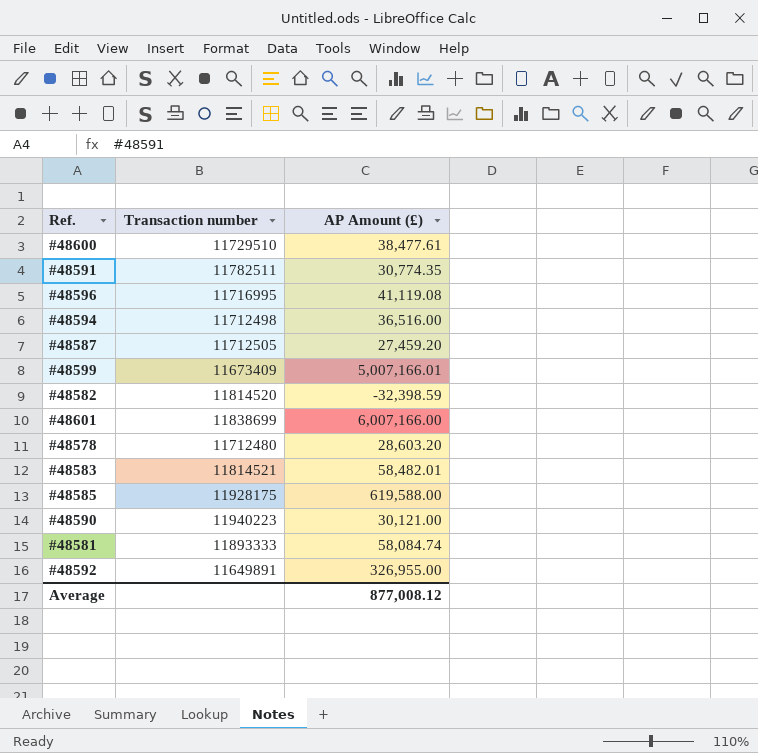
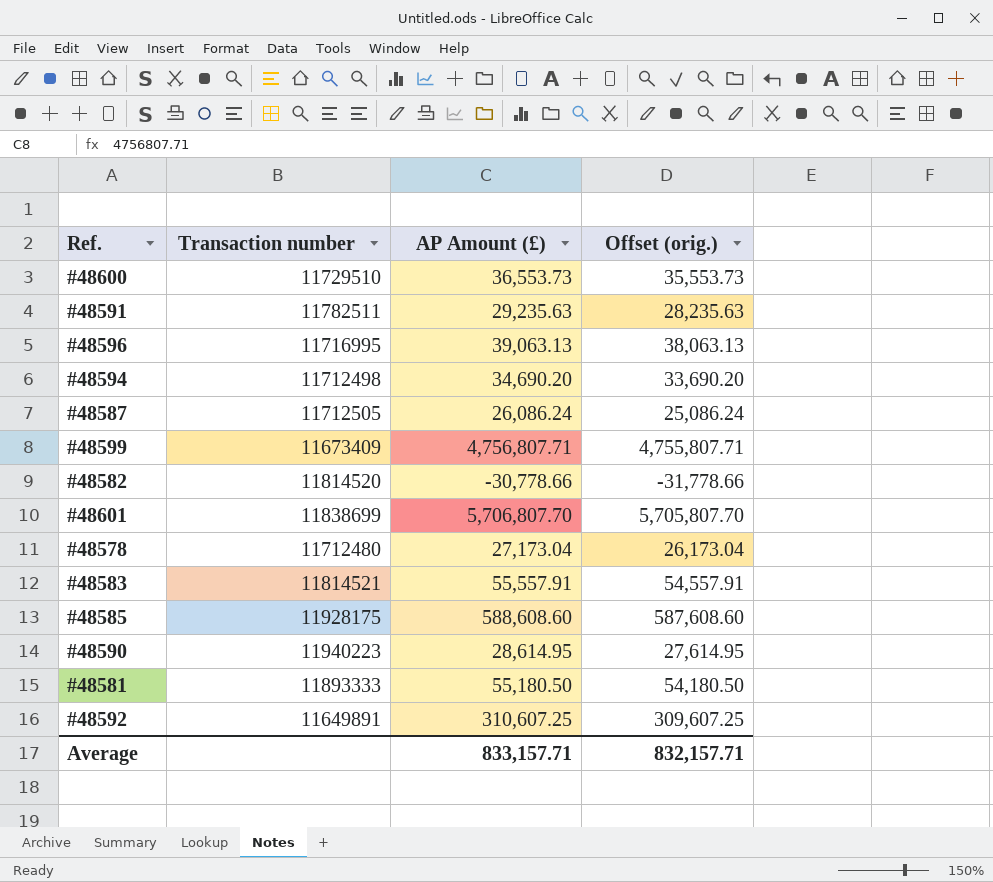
column Offset (orig.) | formula: none -> [AP Amount (£)] - 1000
#48600 | AP Amount (£): 38,477.61 -> 36,553.73
#48591 | AP Amount (£): 30,774.35 -> 29,235.63
#48596 | AP Amount (£): 41,119.08 -> 39,063.13
#48594 | AP Amount (£): 36,516.00 -> 34,690.20
#48587 | AP Amount (£): 27,459.20 -> 26,086.24
#48599 | AP Amount (£): 5,007,166.01 -> 4,756,807.71
#48582 | AP Amount (£): -32,398.59 -> -30,778.66
#48601 | AP Amount (£): 6,007,166.00 -> 5,706,807.70
#48578 | AP Amount (£): 28,603.20 -> 27,173.04
#48583 | AP Amount (£): 58,482.01 -> 55,557.91
#48585 | AP Amount (£): 619,588.00 -> 588,608.60
#48590 | AP Amount (£): 30,121.00 -> 28,614.95
#48581 | AP Amount (£): 58,084.74 -> 55,180.50
#48592 | AP Amount (£): 326,955.00 -> 310,607.25
Average | AP Amount (£): 877,008.12 -> 833,157.71

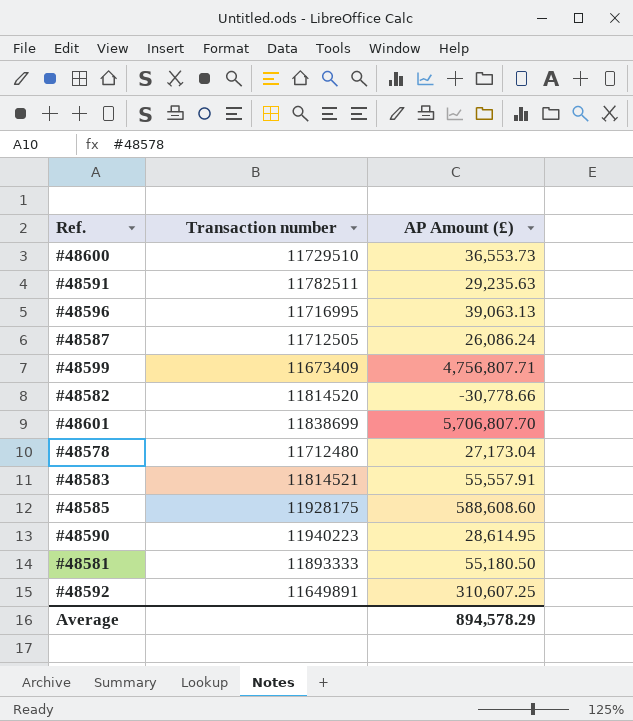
column Offset (orig.) | formula: [AP Amount (£)] - 1000 -> none
row #48594: 11712498 | 34,690.20 | 33,690.20 -> none
Average | AP Amount (£): 833,157.71 -> 894,578.29

